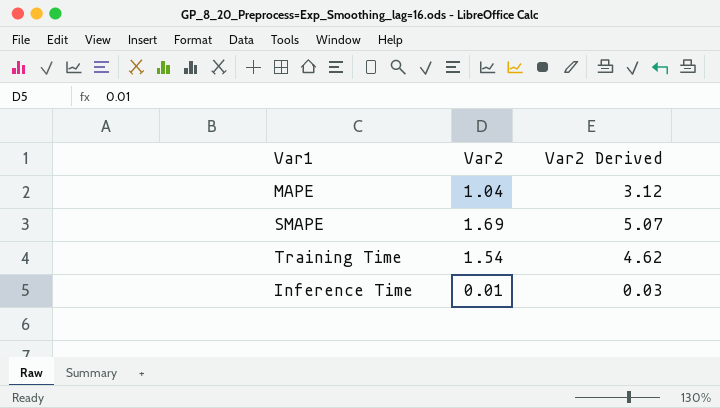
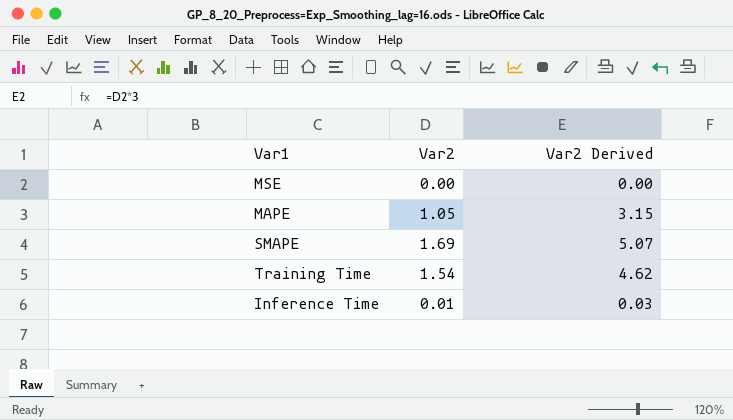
row MSE: none -> 0.00 | 0.00
MAPE | Var2: 1.04 -> 1.05
MAPE | Var2 Derived: 3.12 -> 3.15

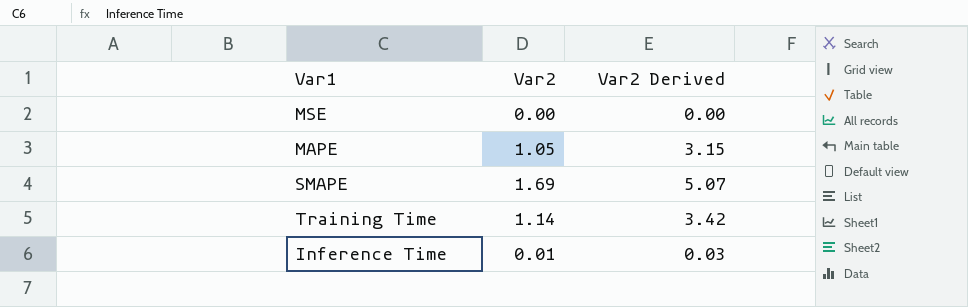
Training Time | Var2: 1.54 -> 1.14
Training Time | Var2 Derived: 4.62 -> 3.42

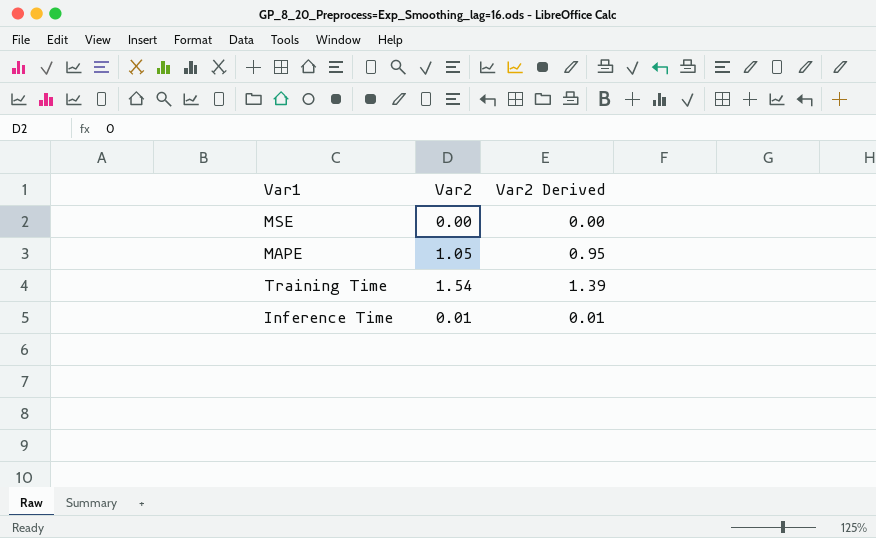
column Var2 Derived | formula: [Var2] * 3 -> [Var2] * 0.9
row SMAPE: 1.69 | 5.07 -> none
Training Time | Var2: 1.14 -> 1.54

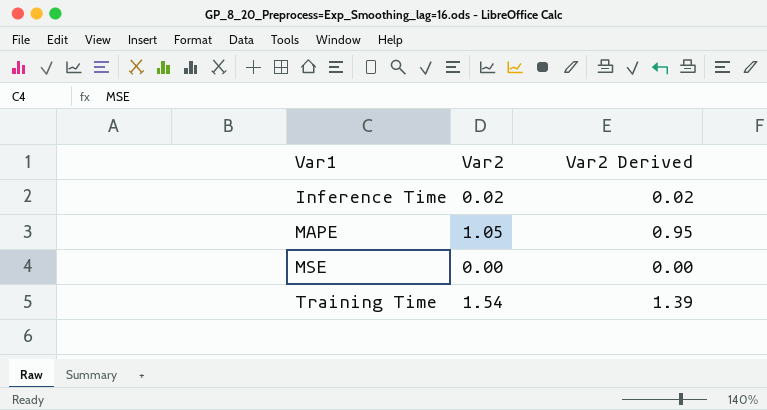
row order: none -> Var1 ascending
Inference Time | Var2: 0.01 -> 0.02
Inference Time | Var2 Derived: 0.01 -> 0.02

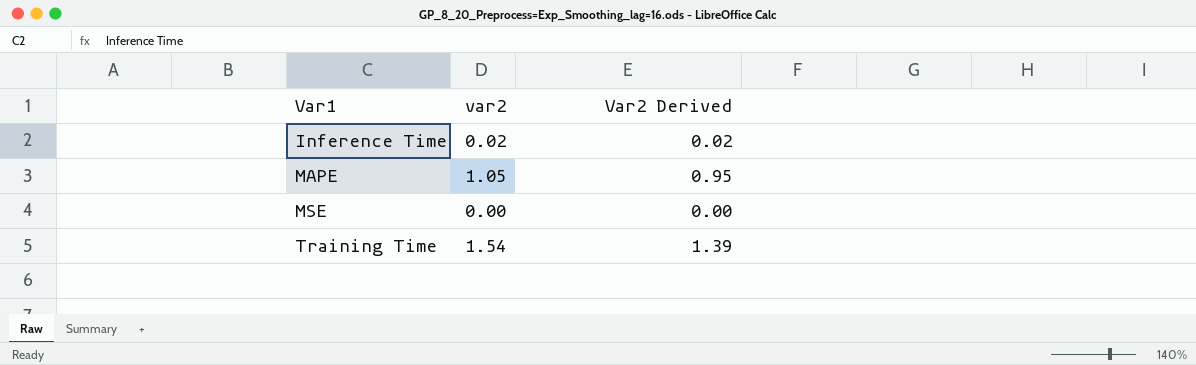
column name: Var2 -> var2

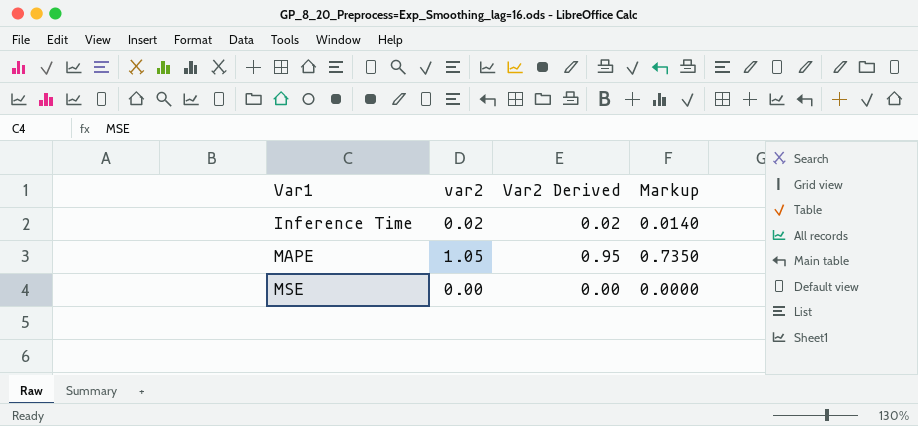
column Markup | formula: none -> [var2] * 0.7
row Training Time: 1.54 | 1.39 -> none

